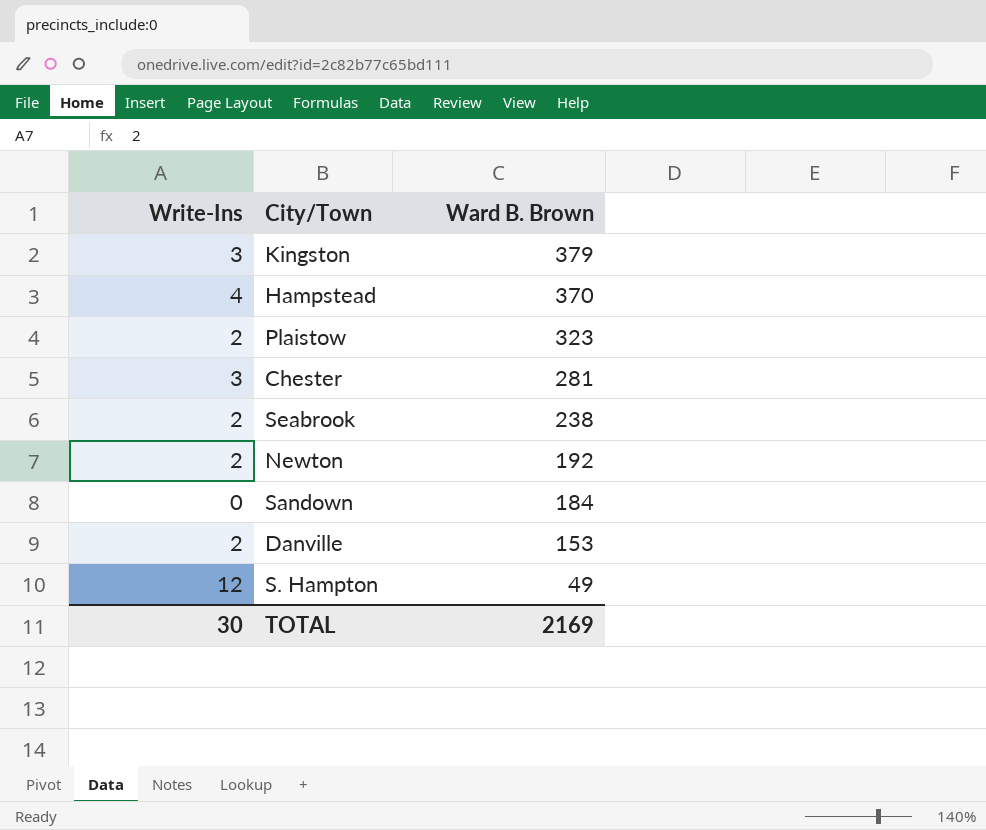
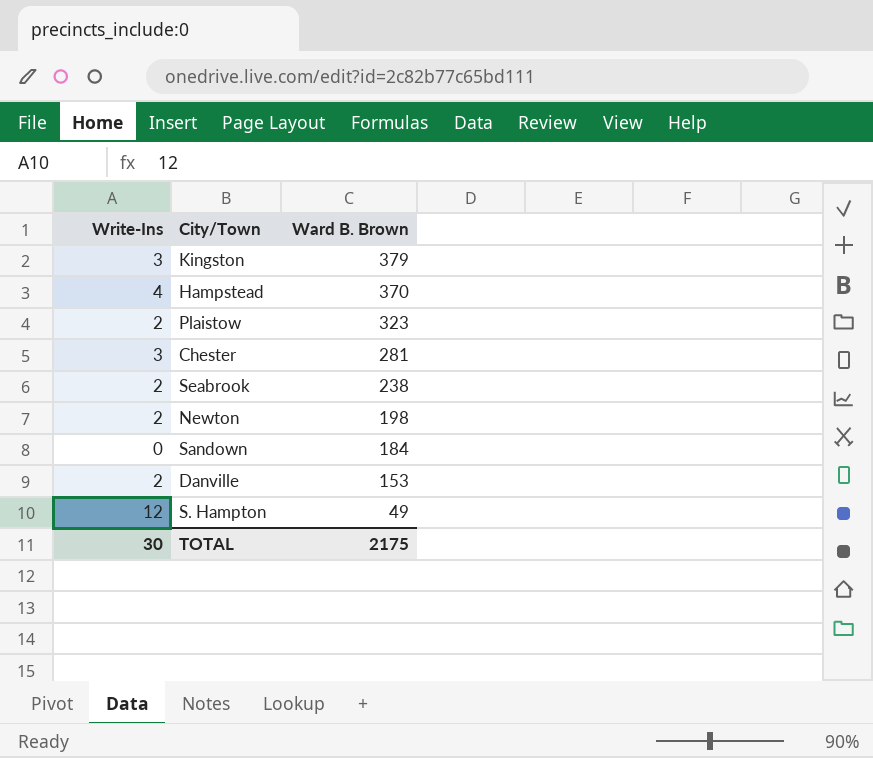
Newton | Ward B. Brown: 192 -> 198
TOTAL | Ward B. Brown: 2169 -> 2175

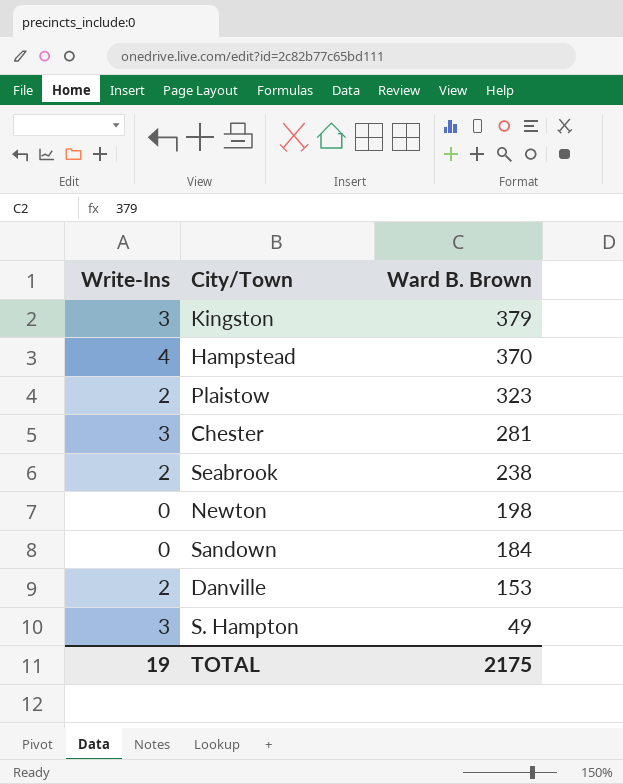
Newton | Write-Ins: 2 -> 0
S. Hampton | Write-Ins: 12 -> 3
TOTAL | Write-Ins: 30 -> 19

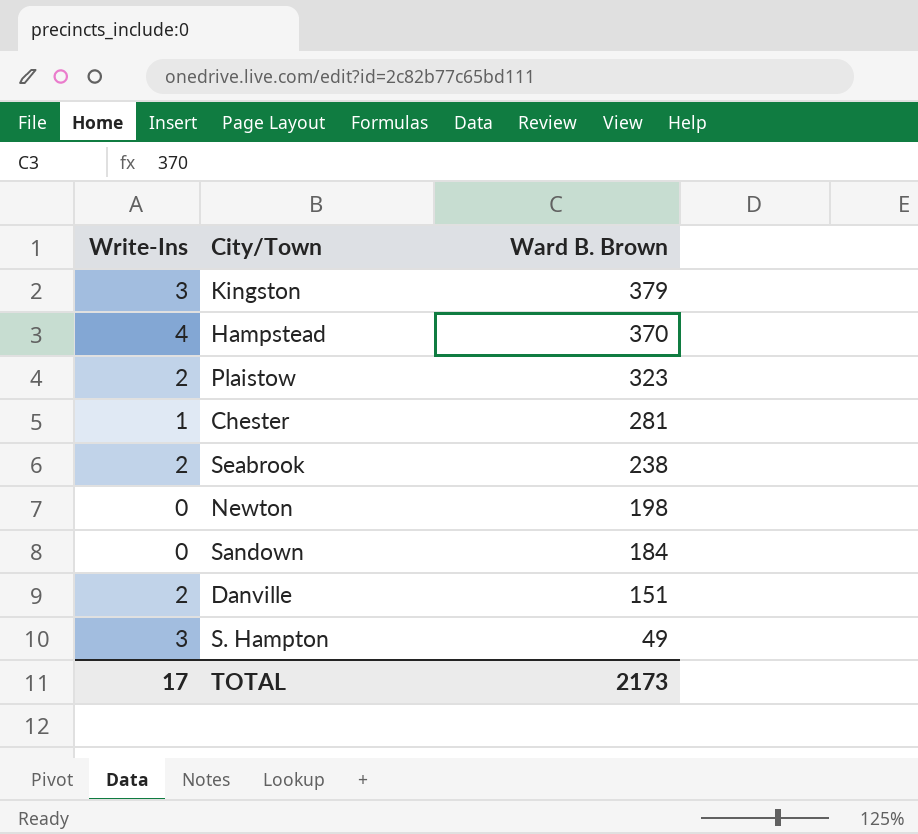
Chester | Write-Ins: 3 -> 1
Danville | Ward B. Brown: 153 -> 151
TOTAL | Write-Ins: 19 -> 17
TOTAL | Ward B. Brown: 2175 -> 2173

